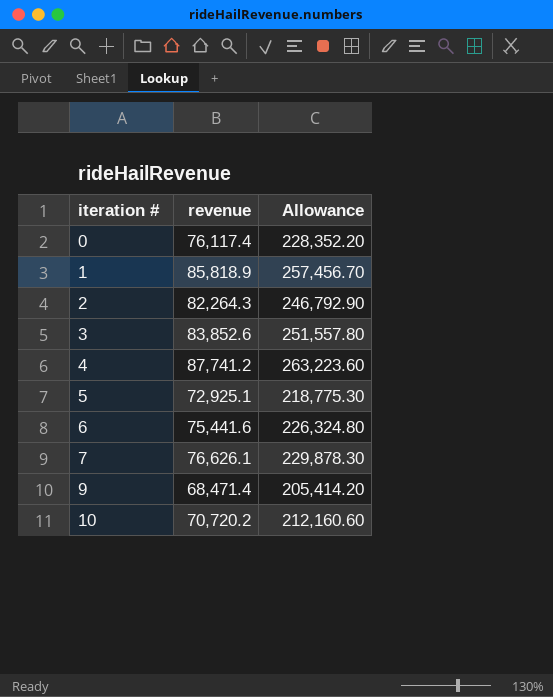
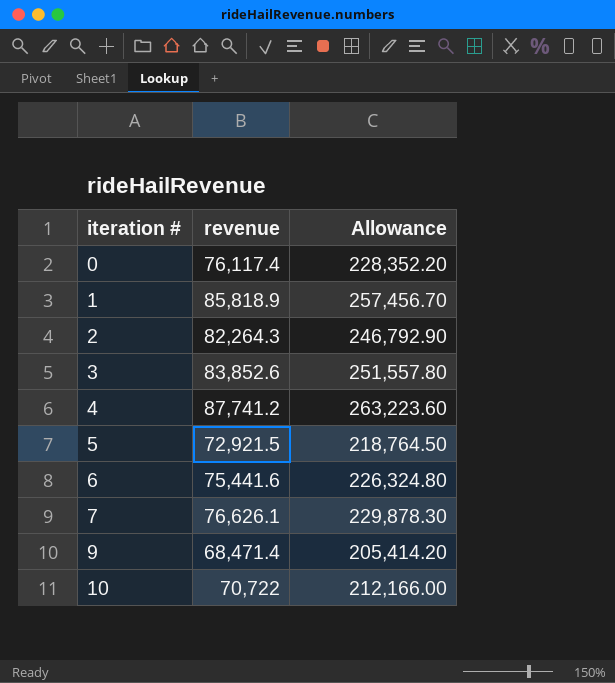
5 | revenue: 72,925.1 -> 72,921.5
5 | Allowance: 218,775.30 -> 218,764.50
10 | revenue: 70,720.2 -> 70,722
10 | Allowance: 212,160.60 -> 212,166.00

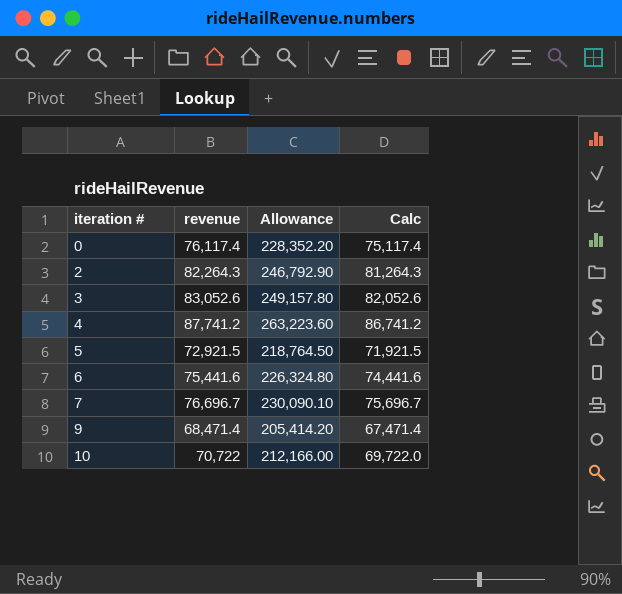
column Calc | formula: none -> [revenue] - 1000
row 1: 85,818.9 | 257,456.70 -> none
3 | revenue: 83,852.6 -> 83,052.6
3 | Allowance: 251,557.80 -> 249,157.80
7 | revenue: 76,626.1 -> 76,696.7
7 | Allowance: 229,878.30 -> 230,090.10

